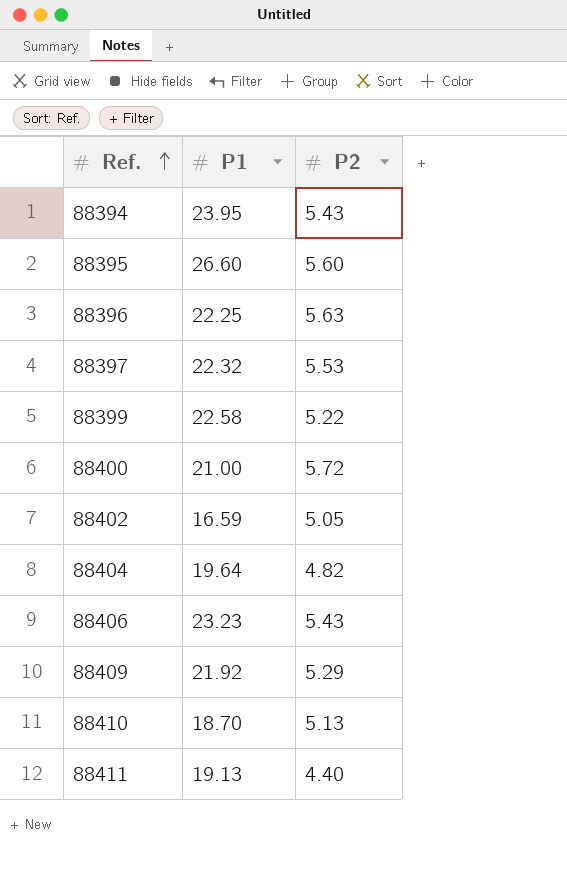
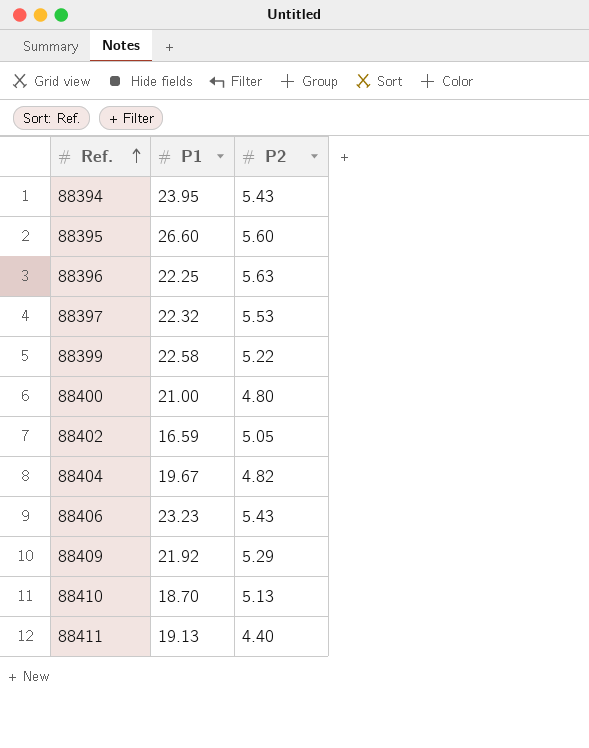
88400 | P2: 5.72 -> 4.80
88404 | P1: 19.64 -> 19.67

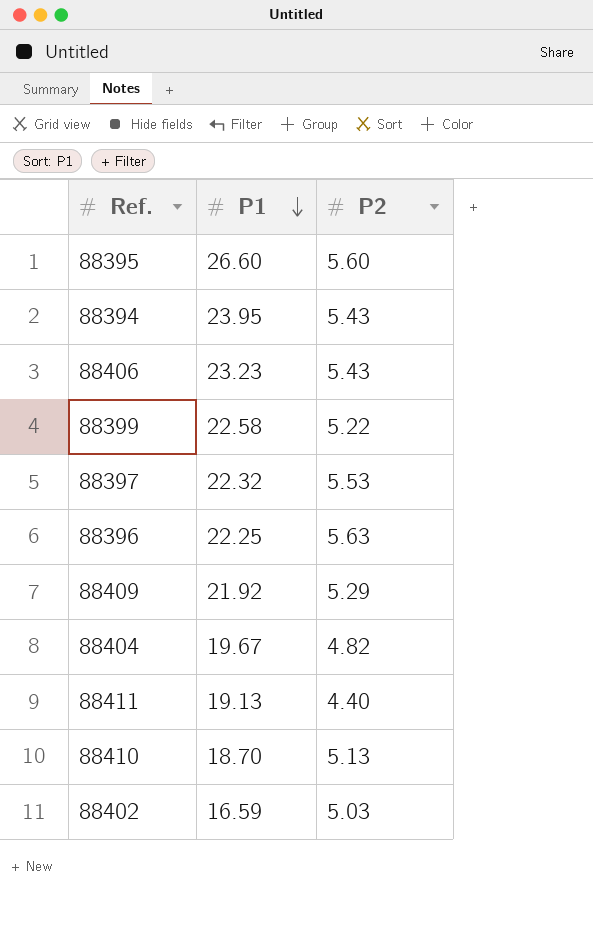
row order: Ref. ascending -> P1 descending
row 88400: 21.00 | 4.80 -> none
88402 | P2: 5.05 -> 5.03

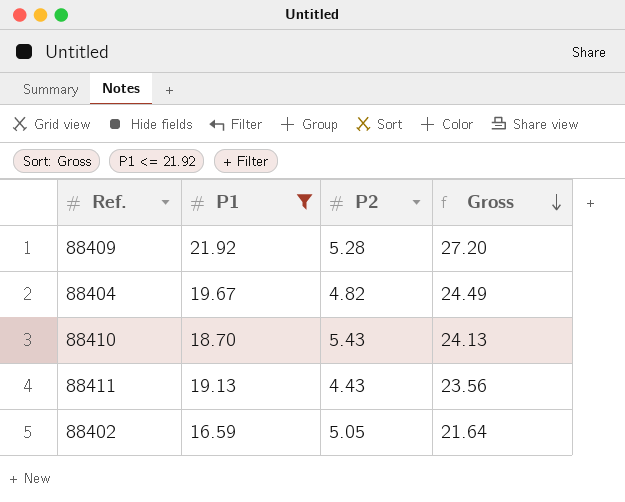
filter: none -> P1 <= 21.92
row order: P1 descending -> Gross descending
column Gross | formula: none -> [P1] + [P2]
88409 | P2: 5.29 -> 5.28
88410 | P2: 5.13 -> 5.43
88411 | P2: 4.40 -> 4.43
88402 | P2: 5.03 -> 5.05

